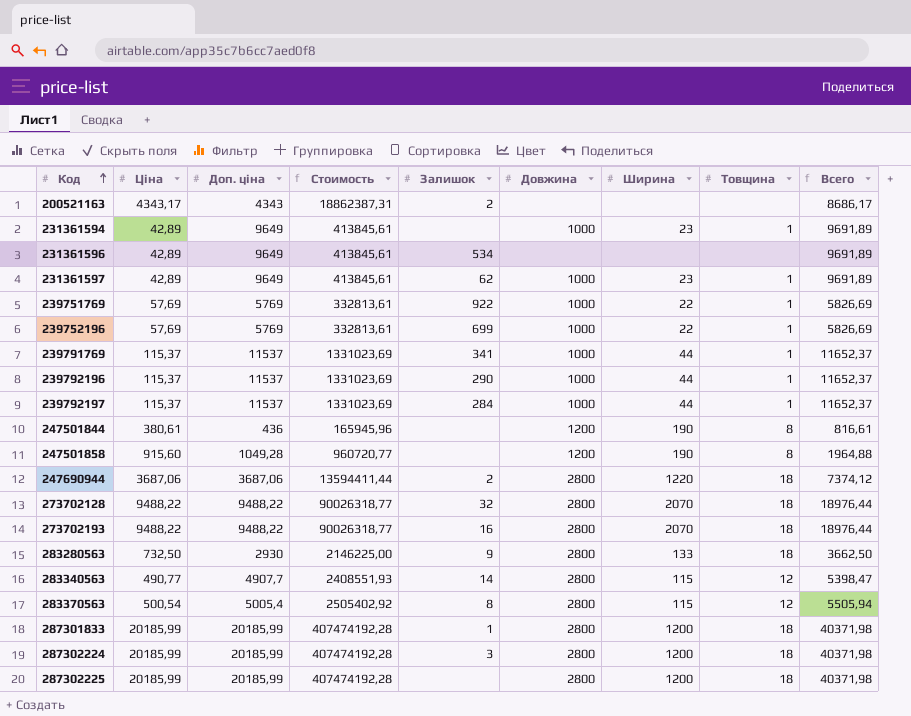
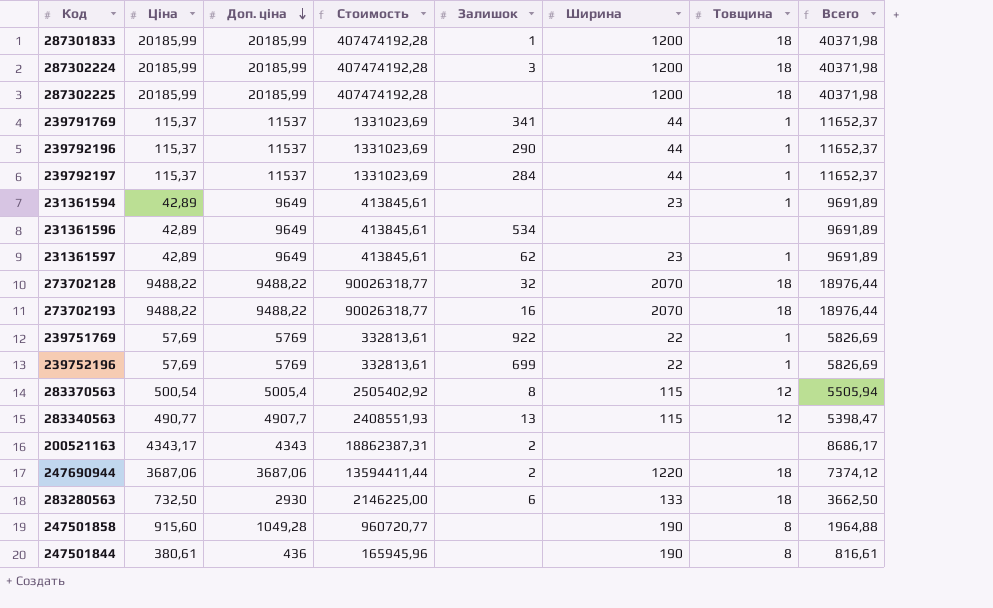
row order: Код ascending -> Доп. ціна descending
column Довжина | position: 6 -> none
283340563 | Залишок: 14 -> 13
283280563 | Залишок: 9 -> 6

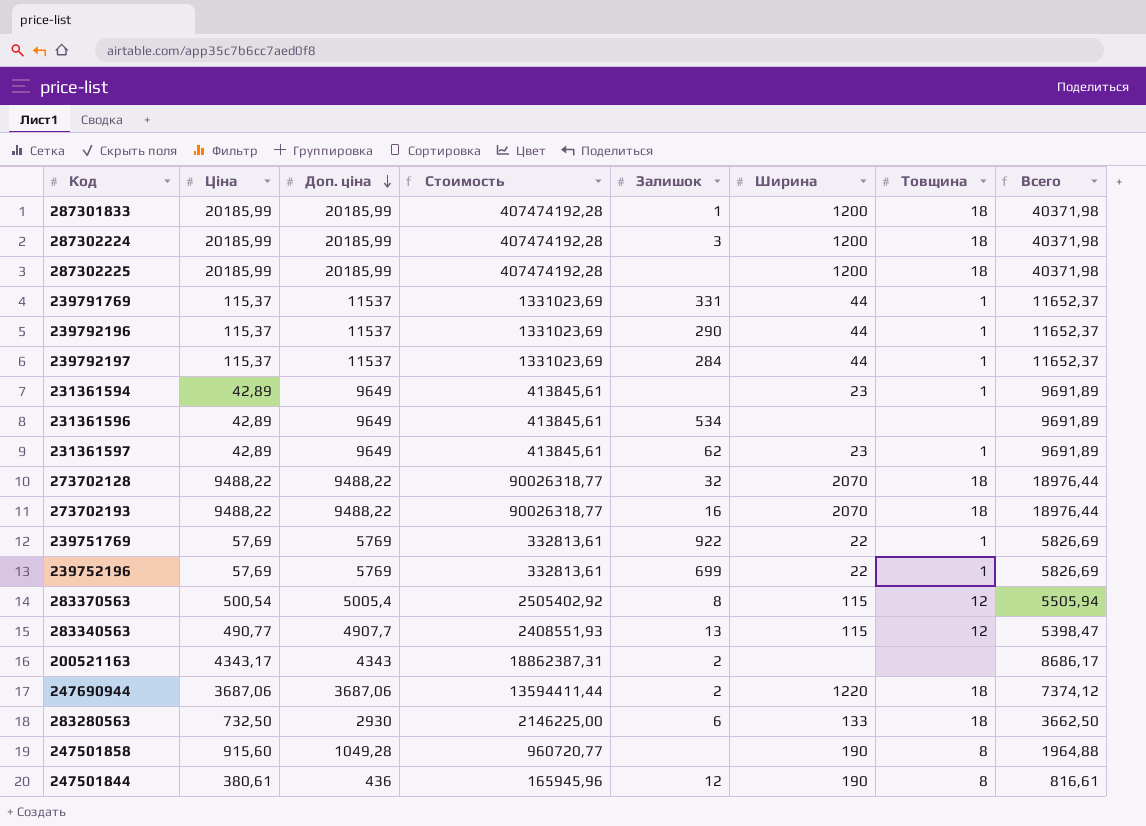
239791769 | Залишок: 341 -> 331
247501844 | Залишок: none -> 12

